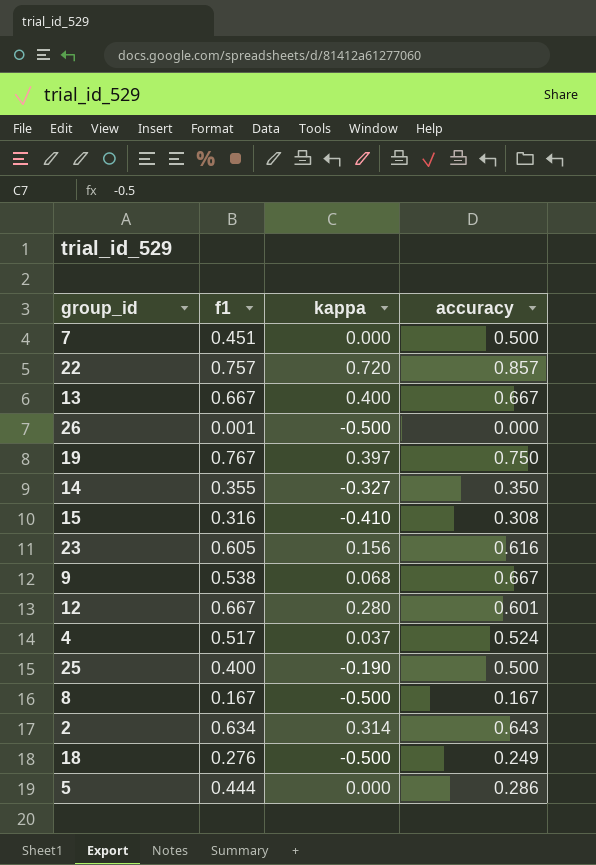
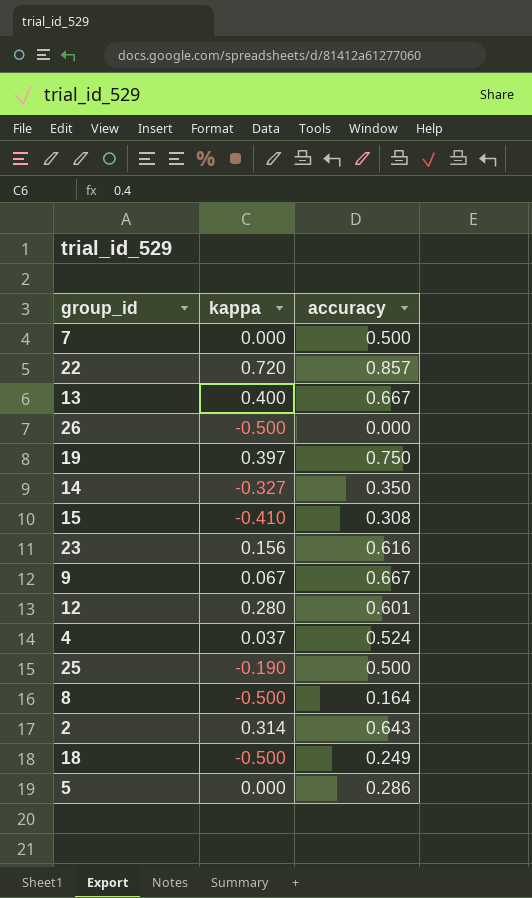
column f1 | position: 2 -> none
9 | kappa: 0.068 -> 0.067
8 | accuracy: 0.167 -> 0.164

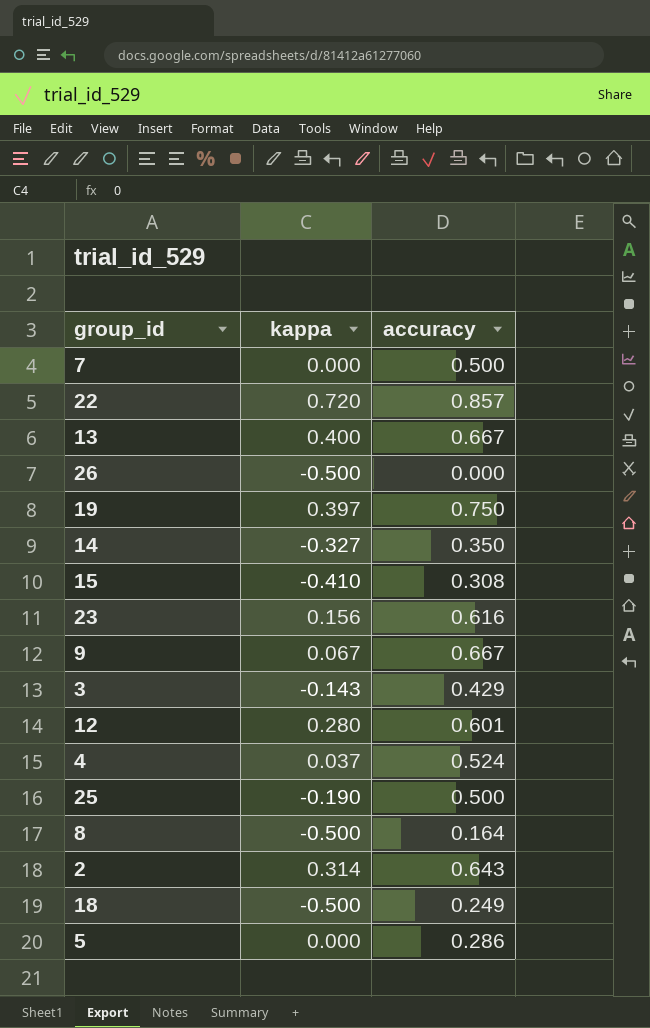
row 3: none -> -0.143 | 0.429

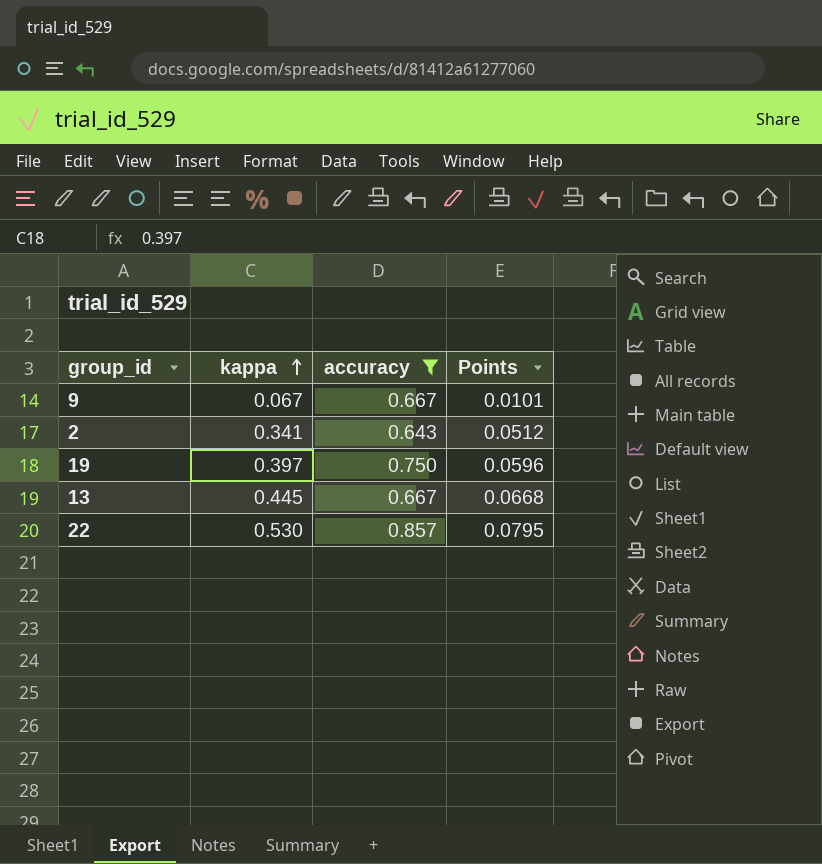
filter: none -> accuracy >= 0.643
row order: none -> kappa ascending
column Points | formula: none -> [kappa] * 0.15
2 | kappa: 0.314 -> 0.341
13 | kappa: 0.400 -> 0.445
22 | kappa: 0.720 -> 0.530

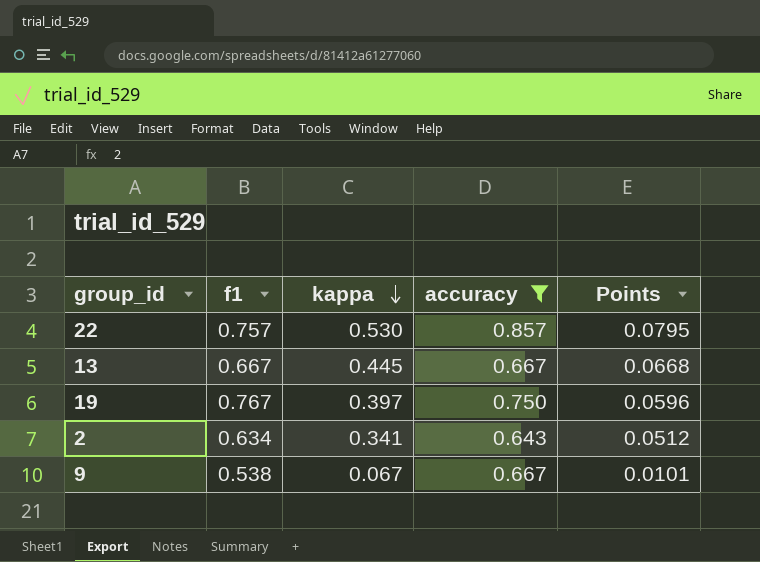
row order: kappa ascending -> kappa descending
column f1 | position: none -> 2

